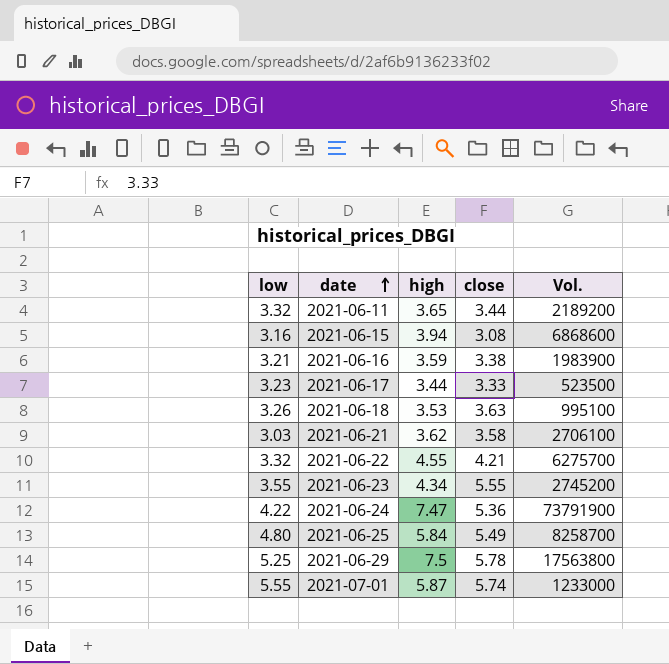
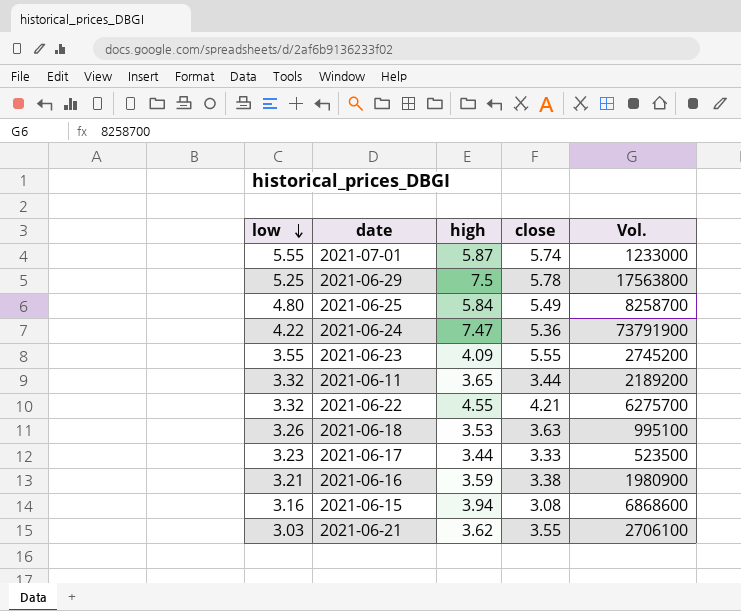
row order: date ascending -> low descending
2021-06-23 | high: 4.34 -> 4.09
2021-06-16 | Vol.: 1983900 -> 1980900
2021-06-21 | close: 3.58 -> 3.55

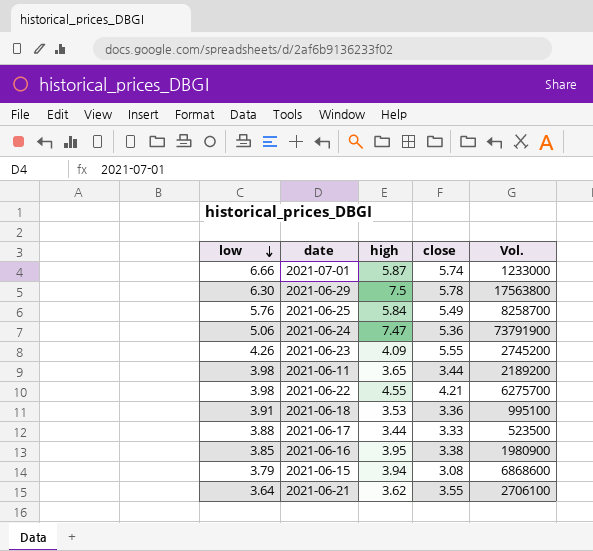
2021-07-01 | low: 5.55 -> 6.66
2021-06-29 | low: 5.25 -> 6.30
2021-06-25 | low: 4.80 -> 5.76
2021-06-24 | low: 4.22 -> 5.06
2021-06-23 | low: 3.55 -> 4.26
2021-06-11 | low: 3.32 -> 3.98
2021-06-22 | low: 3.32 -> 3.98
2021-06-18 | low: 3.26 -> 3.91
2021-06-18 | close: 3.63 -> 3.36
2021-06-17 | low: 3.23 -> 3.88
2021-06-16 | low: 3.21 -> 3.85
2021-06-16 | high: 3.59 -> 3.95
2021-06-15 | low: 3.16 -> 3.79
2021-06-21 | low: 3.03 -> 3.64

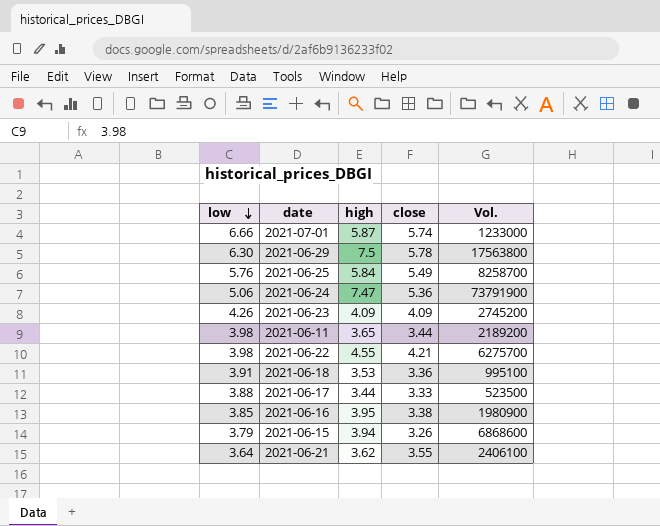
2021-06-23 | close: 5.55 -> 4.09
2021-06-15 | close: 3.08 -> 3.26
2021-06-21 | Vol.: 2706100 -> 2406100

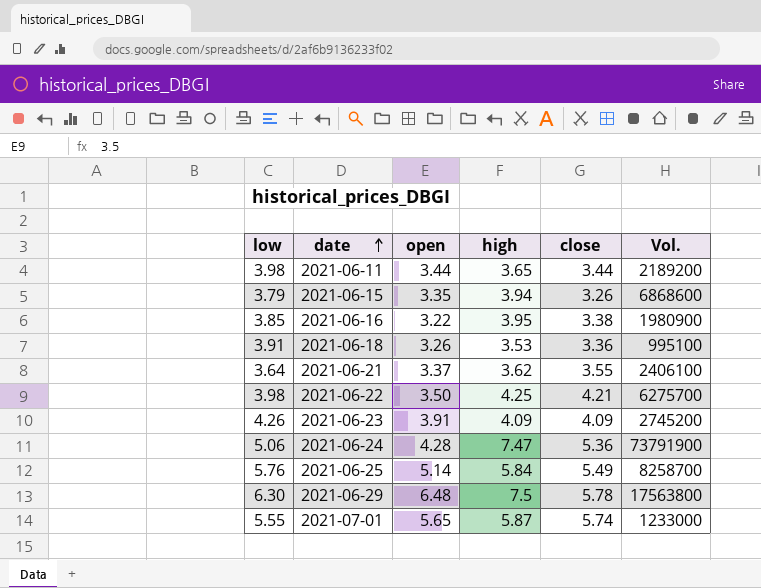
row order: low descending -> date ascending
column open | position: none -> 3
row 2021-06-17: 3.88 | 3.44 | 3.33 | 523500 -> none
2021-06-22 | high: 4.55 -> 4.25
2021-07-01 | low: 6.66 -> 5.55

